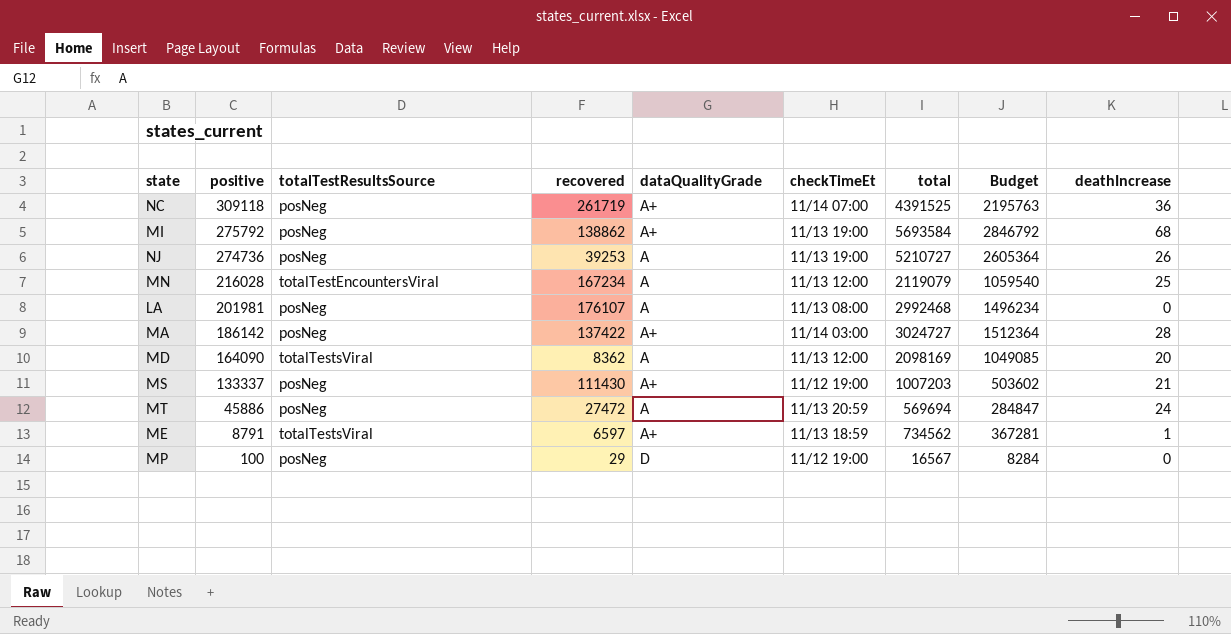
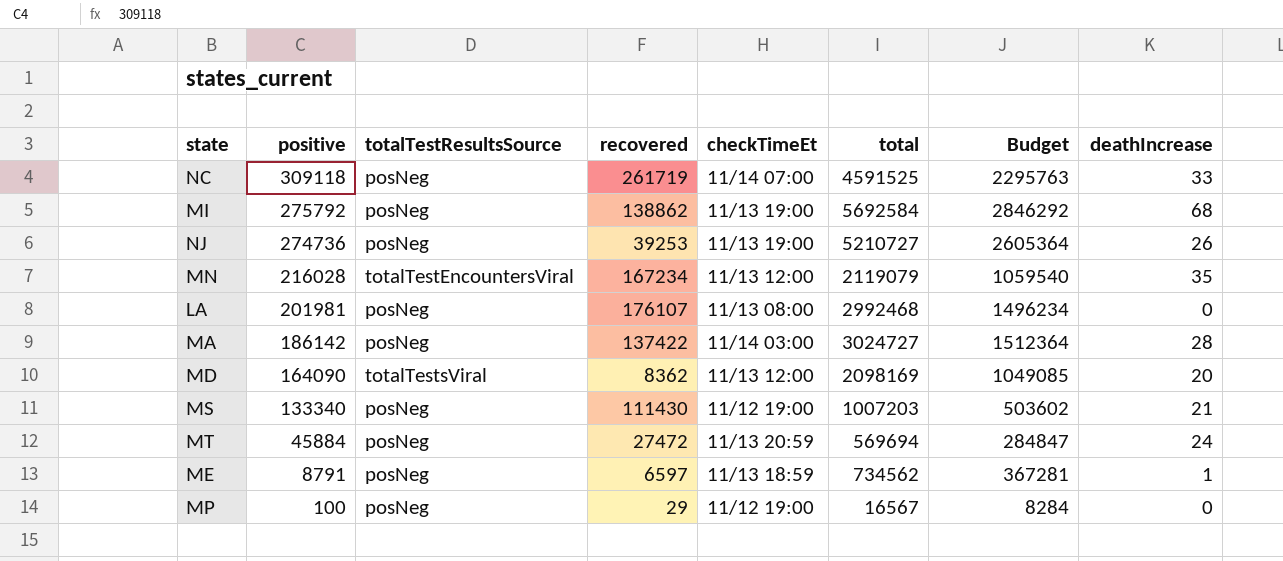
column dataQualityGrade | position: 5 -> none
NC | total: 4391525 -> 4591525
NC | Budget: 2195763 -> 2295763
NC | deathIncrease: 36 -> 33
MI | total: 5693584 -> 5692584
MI | Budget: 2846792 -> 2846292
MN | deathIncrease: 25 -> 35
MS | positive: 133337 -> 133340
MT | positive: 45886 -> 45884
ME | totalTestResultsSource: totalTestsViral -> posNeg

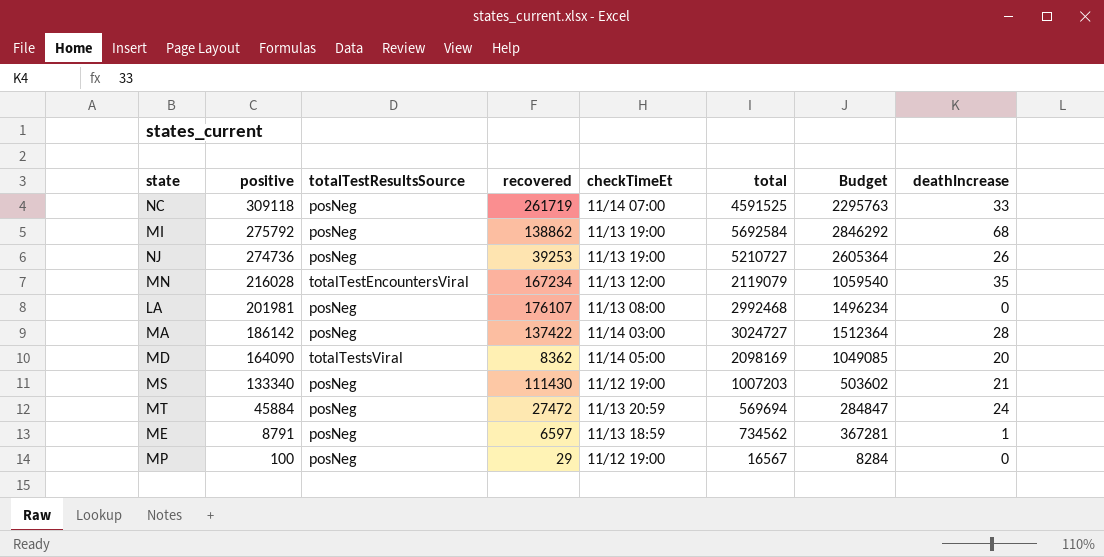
MD | checkTimeEt: 11/13 12:00 -> 11/14 05:00

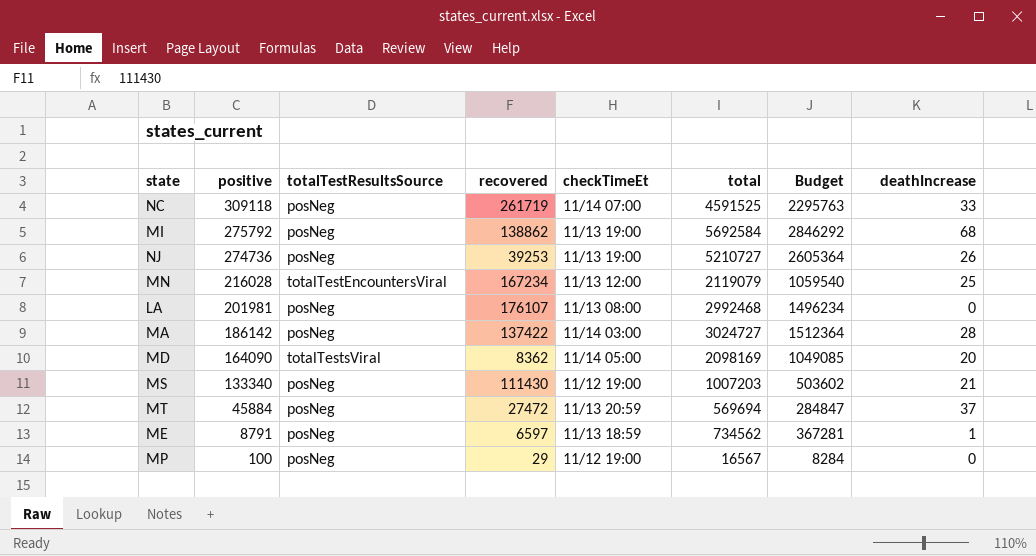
MN | deathIncrease: 35 -> 25
MT | deathIncrease: 24 -> 37

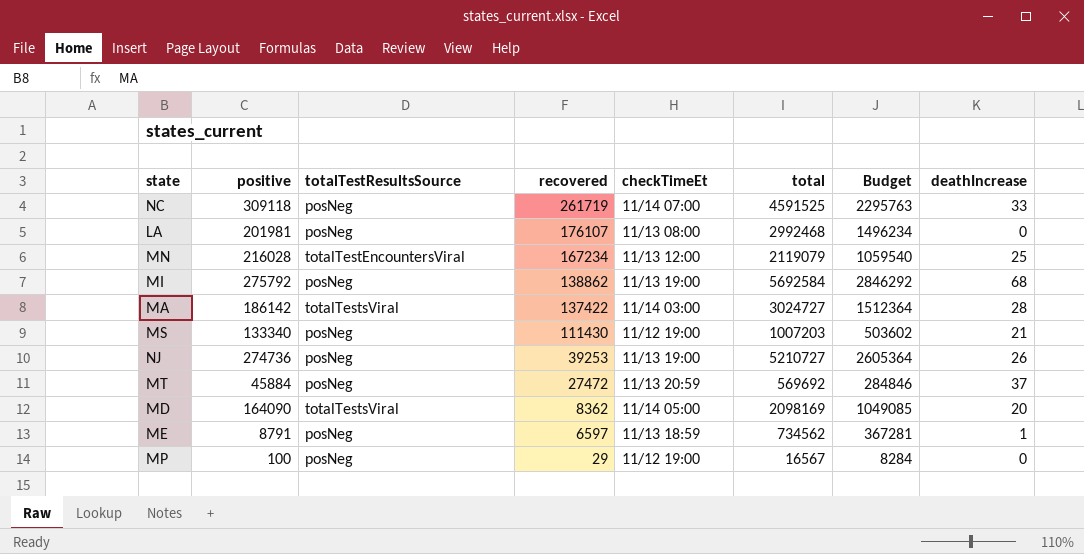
row order: positive descending -> recovered descending
MA | totalTestResultsSource: posNeg -> totalTestsViral
MT | total: 569694 -> 569692
MT | Budget: 284847 -> 284846

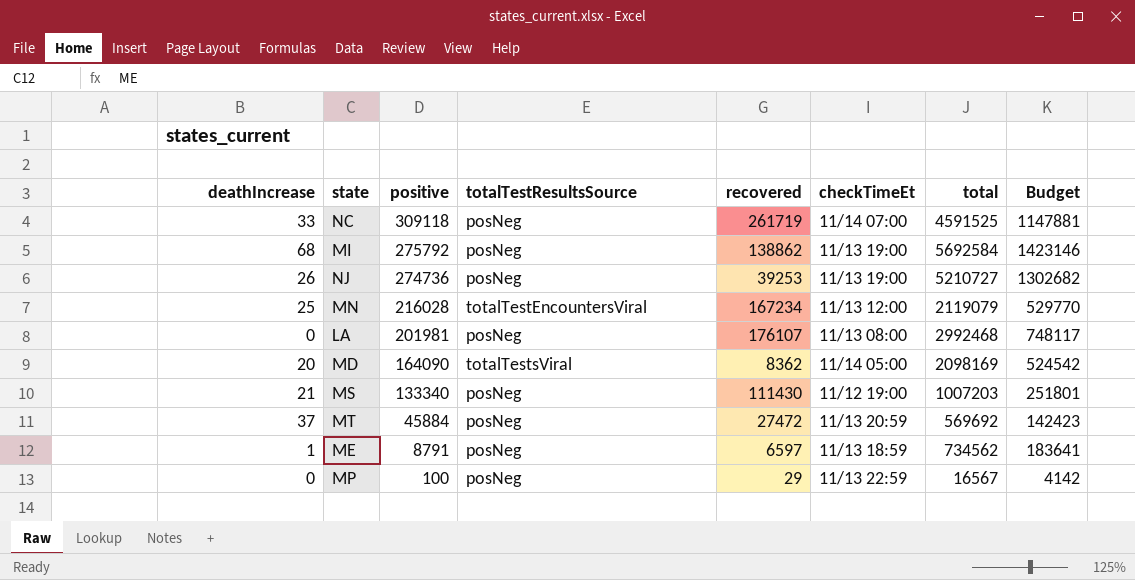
row order: recovered descending -> positive descending
column deathIncrease | position: 8 -> 1
column Budget | formula: [total] * 0.5 -> [total] * 0.25
row MA: 186142 | totalTestsViral | 137422 | 11/14 03:00 | 3024727 | 1512364 | 28 -> none
MP | checkTimeEt: 11/12 19:00 -> 11/13 22:59

